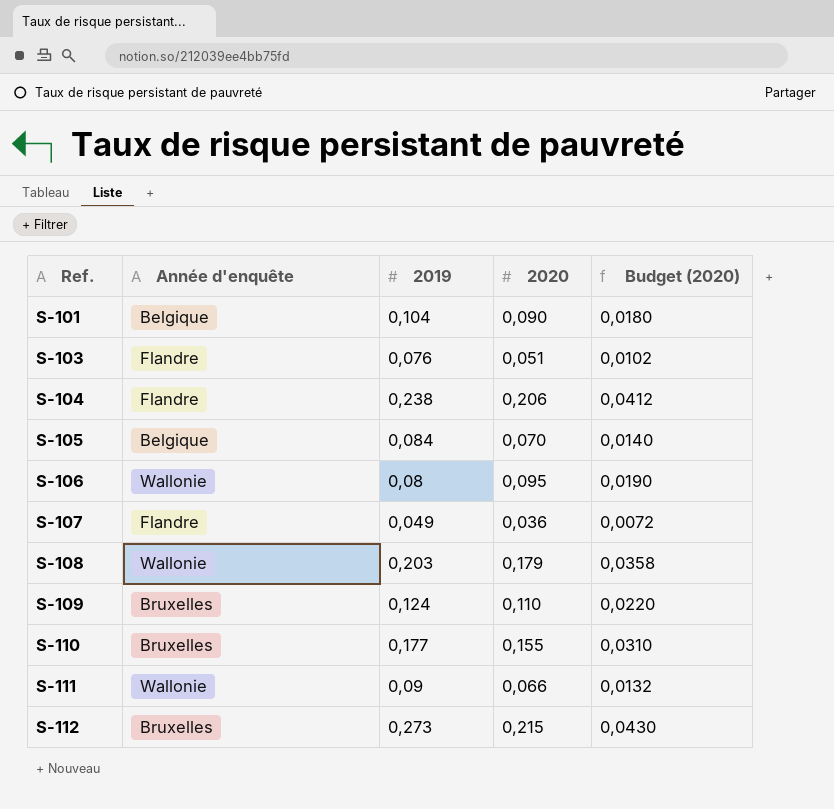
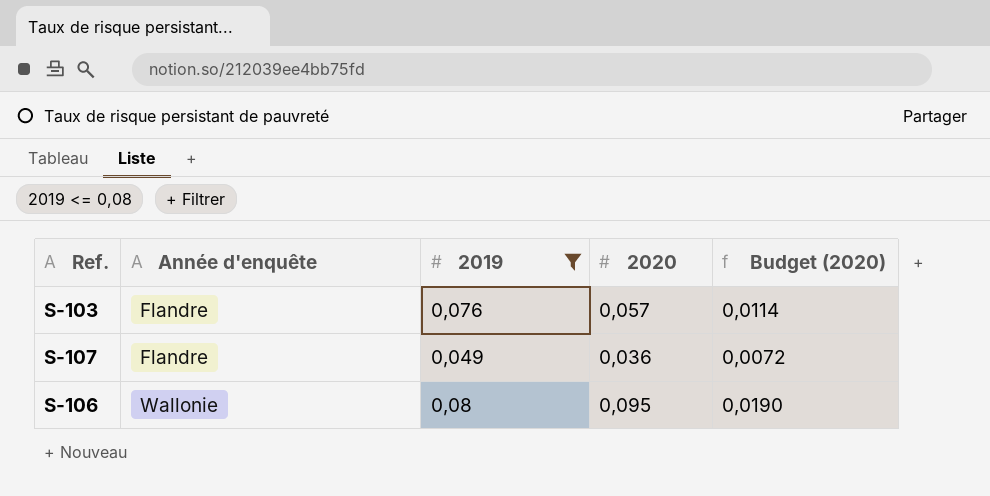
filter: none -> 2019 <= 0,08
row order: Ref. ascending -> Année d'enquête ascending
S-103 | 2020: 0,051 -> 0,057
S-103 | Budget (2020): 0,0102 -> 0,0114

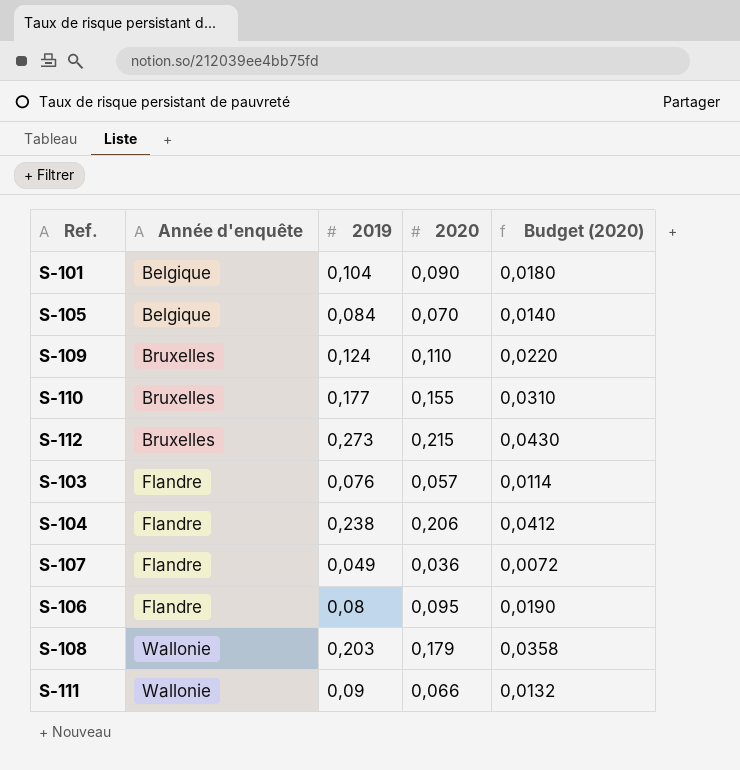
filter: 2019 <= 0,08 -> none
S-106 | Année d'enquête: Wallonie -> Flandre

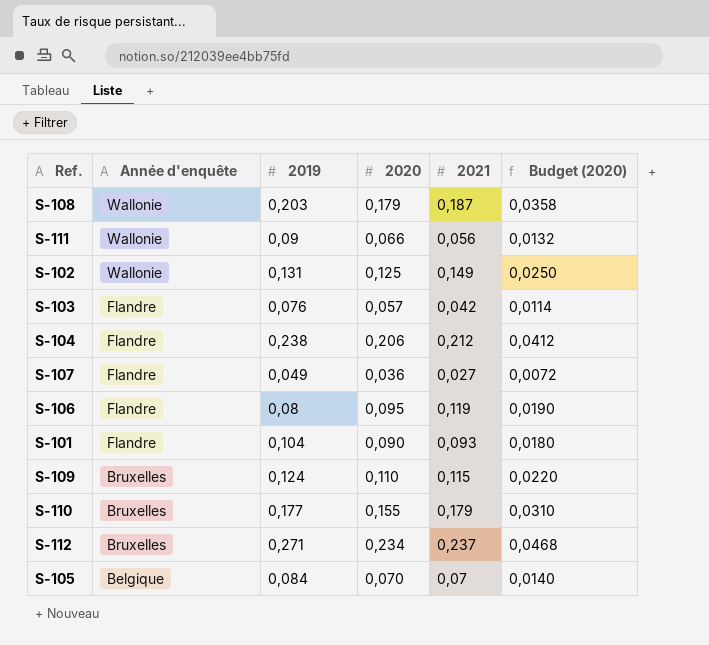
row order: Année d'enquête ascending -> Année d'enquête descending
column 2021 | position: none -> 5
row S-102: none -> Wallonie | 0,131 | 0,125 | 0,149 | 0,0250
S-101 | Année d'enquête: Belgique -> Flandre
S-112 | 2019: 0,273 -> 0,271
S-112 | 2020: 0,215 -> 0,234
S-112 | Budget (2020): 0,0430 -> 0,0468

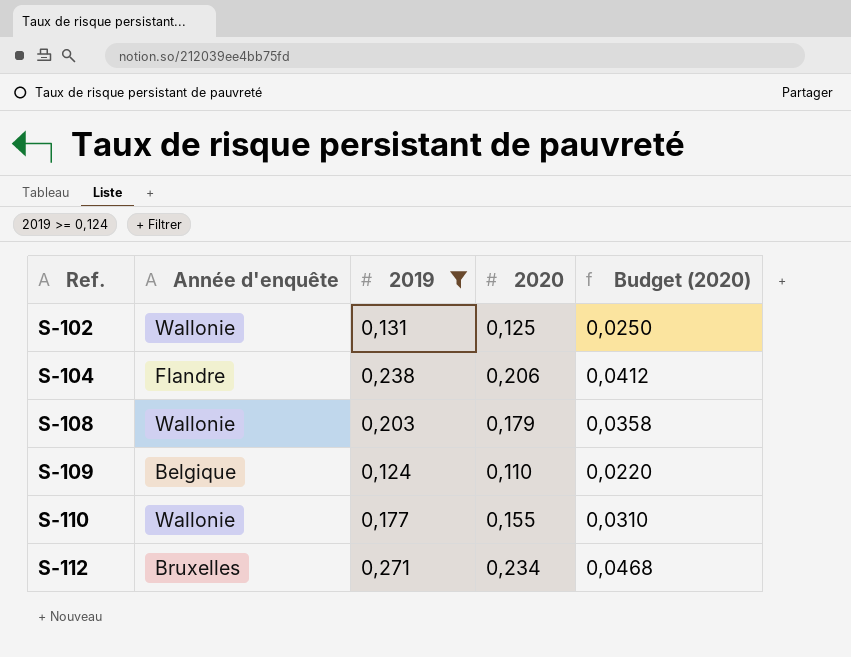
filter: none -> 2019 >= 0,124
row order: Année d'enquête descending -> Ref. ascending
column 2021 | position: 5 -> none
S-109 | Année d'enquête: Bruxelles -> Belgique
S-110 | Année d'enquête: Bruxelles -> Wallonie

